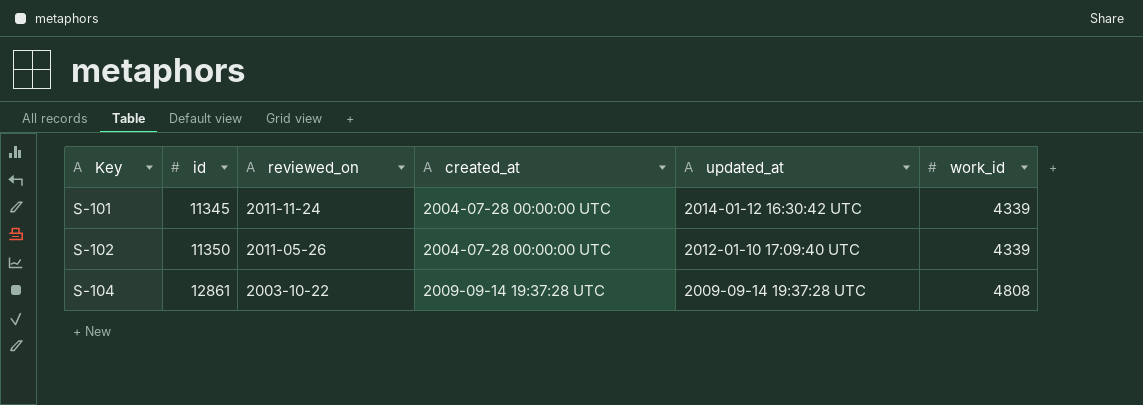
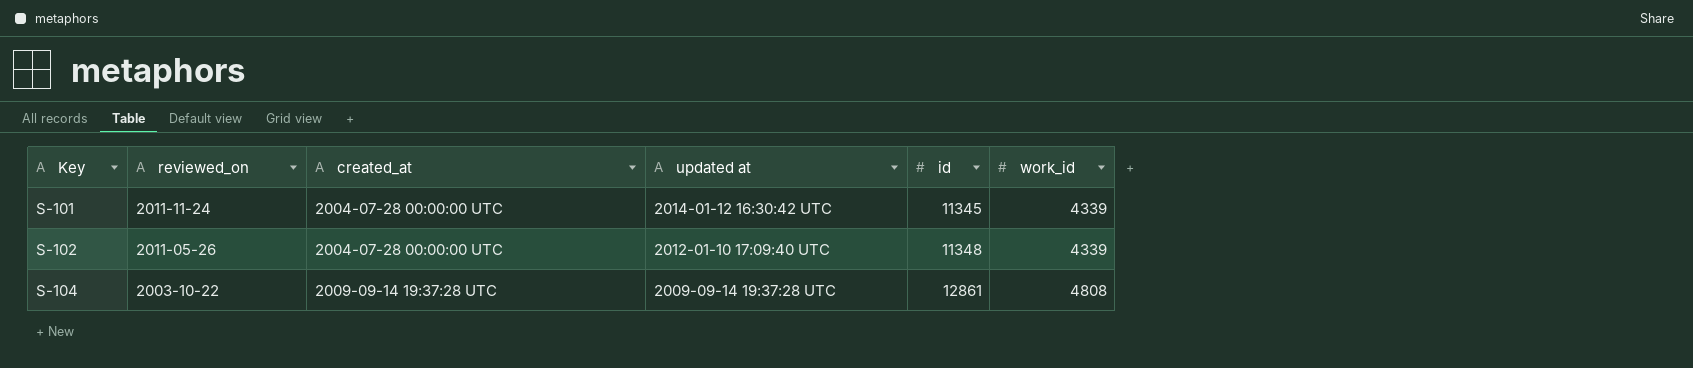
column name: updated_at -> updated at
column id | position: 2 -> 5
S-102 | id: 11350 -> 11348

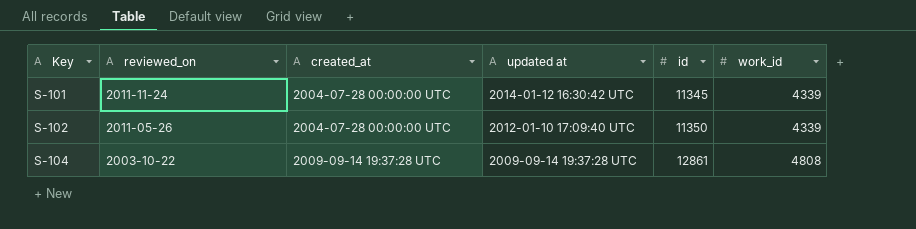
S-102 | id: 11348 -> 11350

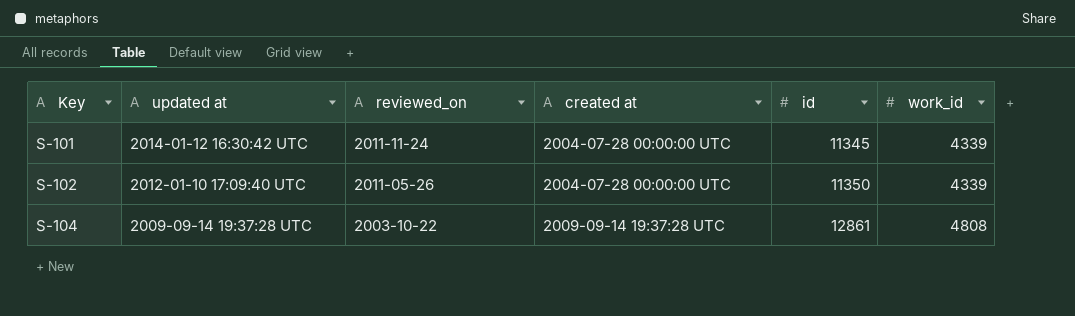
column updated at | position: 4 -> 2
column name: created_at -> created at

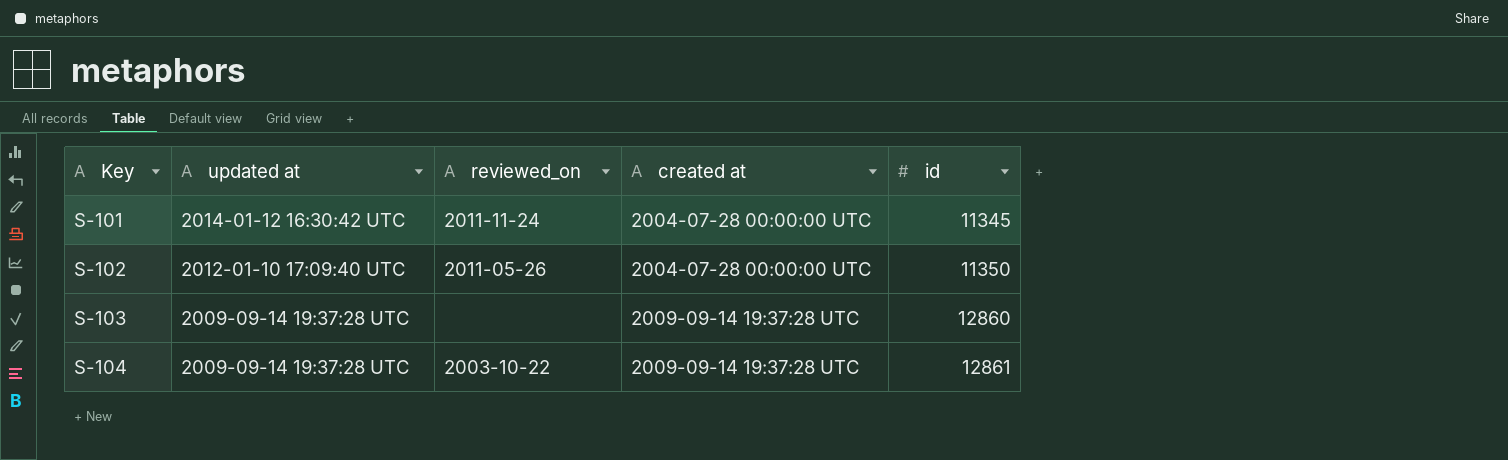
column work_id | position: 6 -> none
row S-103: none -> 2009-09-14 19:37:28 UTC | none | 2009-09-14 19:37:28 UTC | 12860

